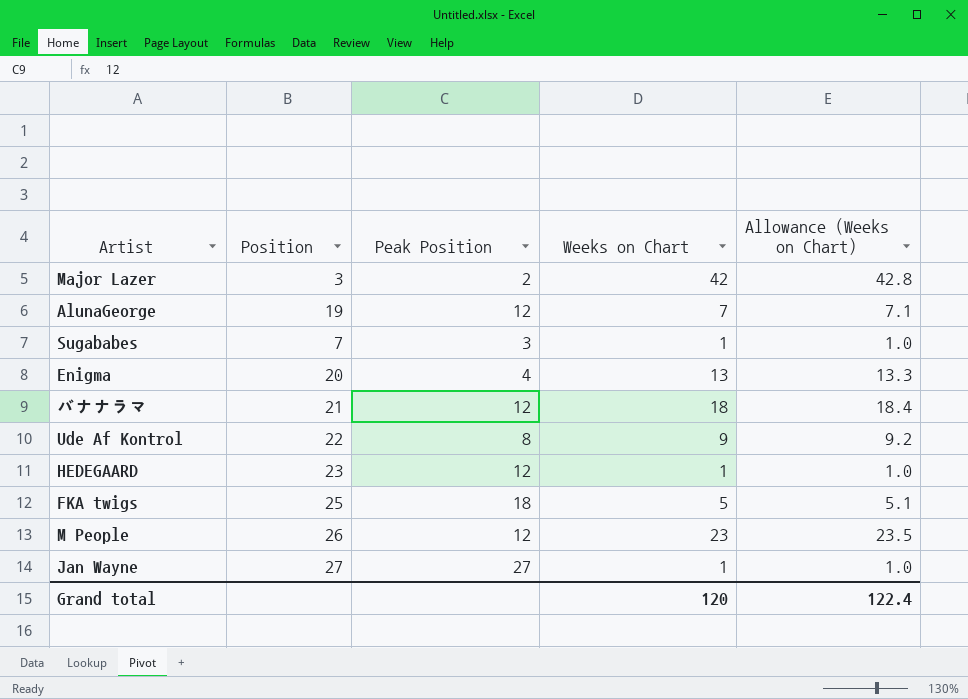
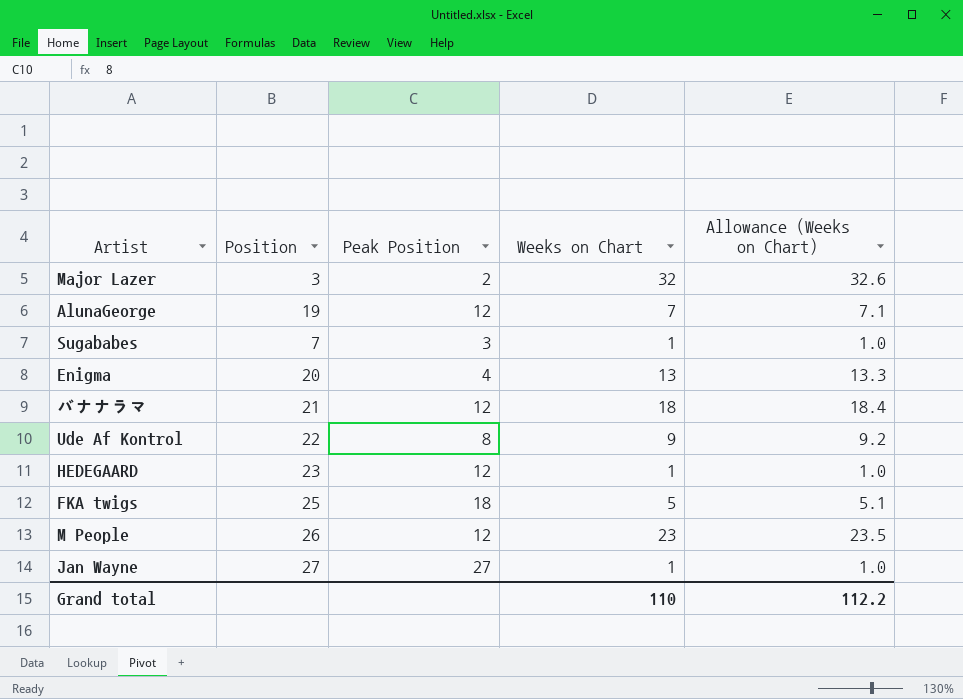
Major Lazer | Weeks on Chart: 42 -> 32
Major Lazer | Allowance (Weeks on Chart): 42.8 -> 32.6
Grand total | Weeks on Chart: 120 -> 110
Grand total | Allowance (Weeks on Chart): 122.4 -> 112.2

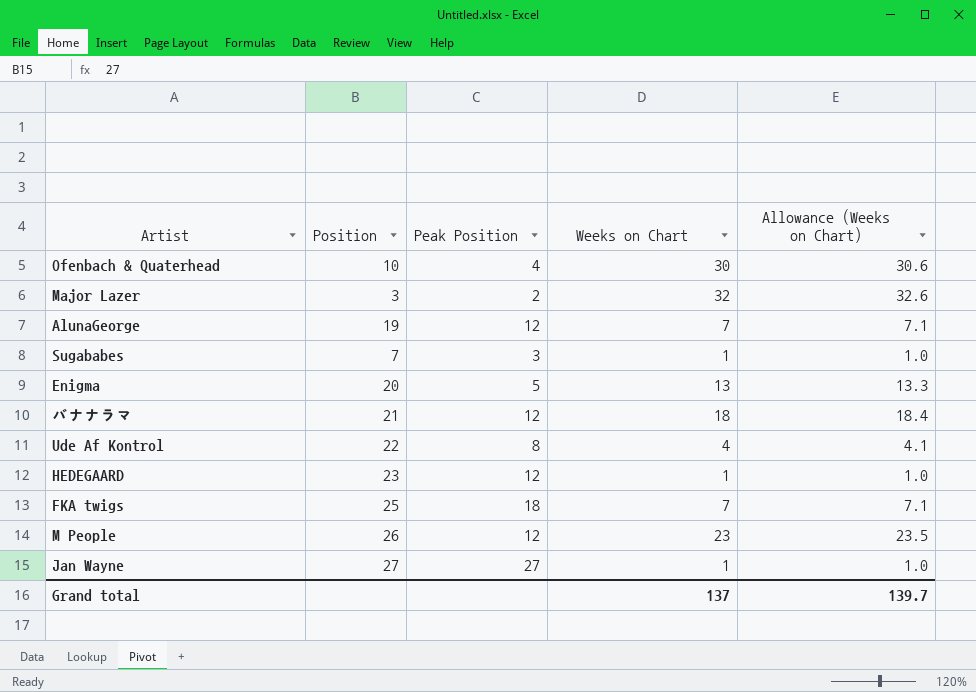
row Ofenbach & Quaterhead: none -> 10 | 4 | 30 | 30.6
Enigma | Peak Position: 4 -> 5
Ude Af Kontrol | Weeks on Chart: 9 -> 4
Ude Af Kontrol | Allowance (Weeks on Chart): 9.2 -> 4.1
FKA twigs | Weeks on Chart: 5 -> 7
FKA twigs | Allowance (Weeks on Chart): 5.1 -> 7.1
Grand total | Weeks on Chart: 110 -> 137
Grand total | Allowance (Weeks on Chart): 112.2 -> 139.7

